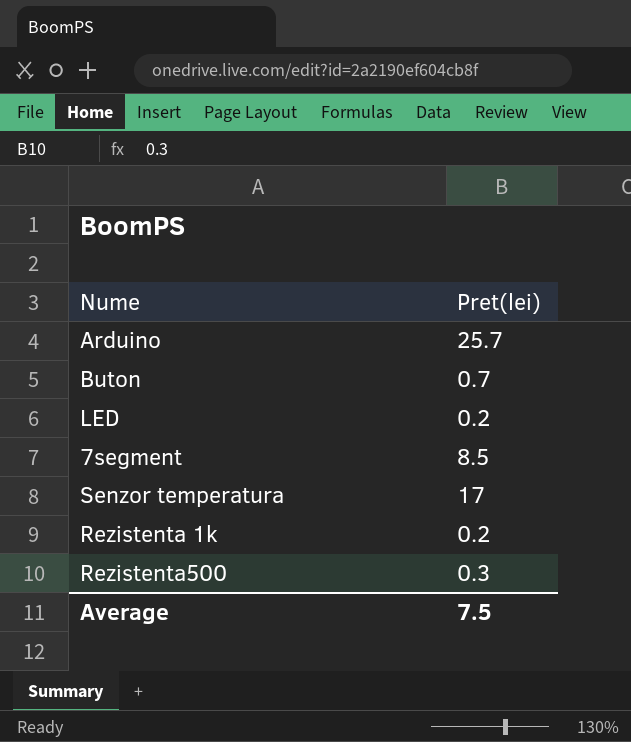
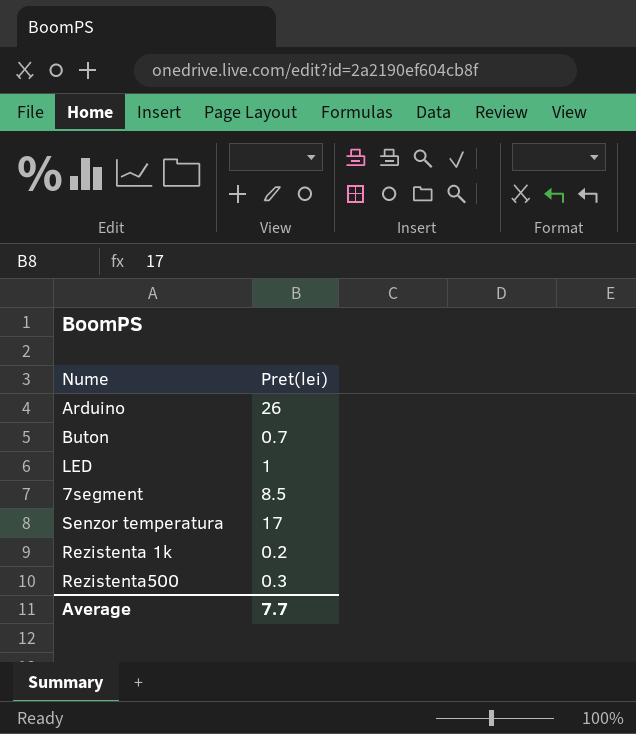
Arduino | Pret(lei): 25.7 -> 26
LED | Pret(lei): 0.2 -> 1
Average | Pret(lei): 7.5 -> 7.7

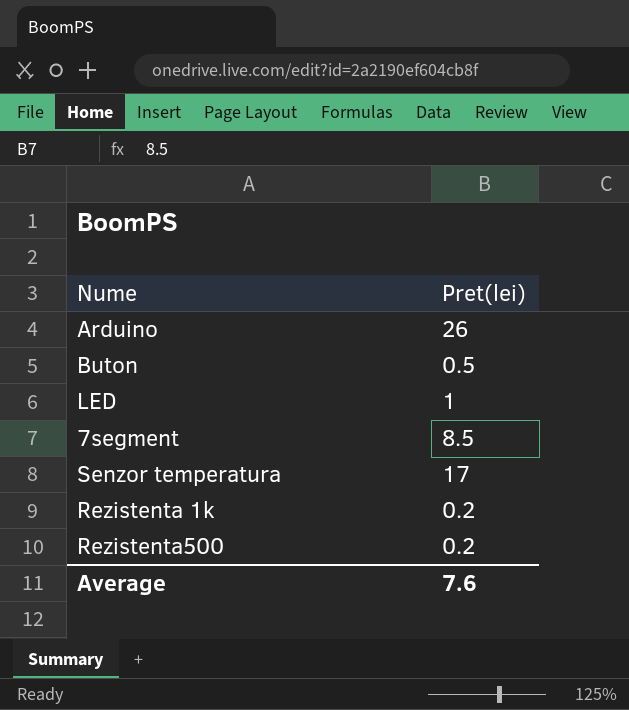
Buton | Pret(lei): 0.7 -> 0.5
Rezistenta500 | Pret(lei): 0.3 -> 0.2
Average | Pret(lei): 7.7 -> 7.6

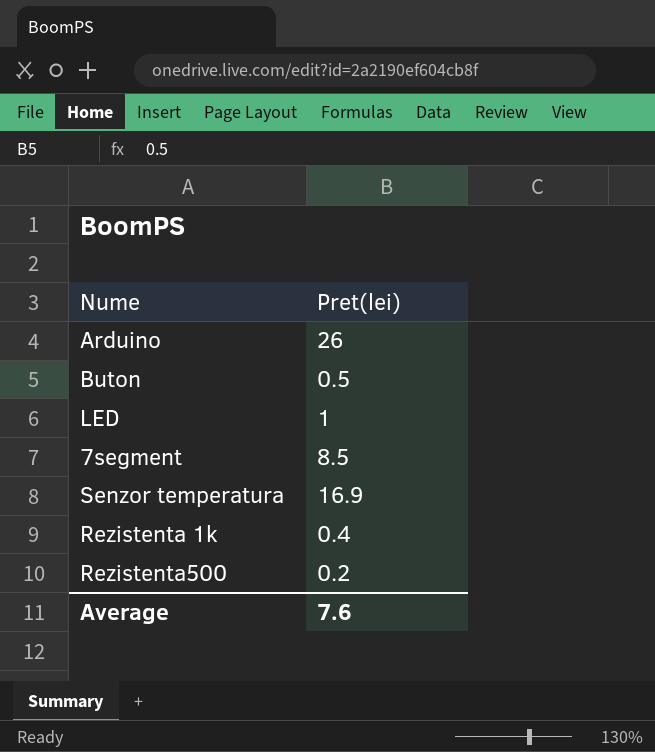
Senzor temperatura | Pret(lei): 17 -> 16.9
Rezistenta 1k | Pret(lei): 0.2 -> 0.4

